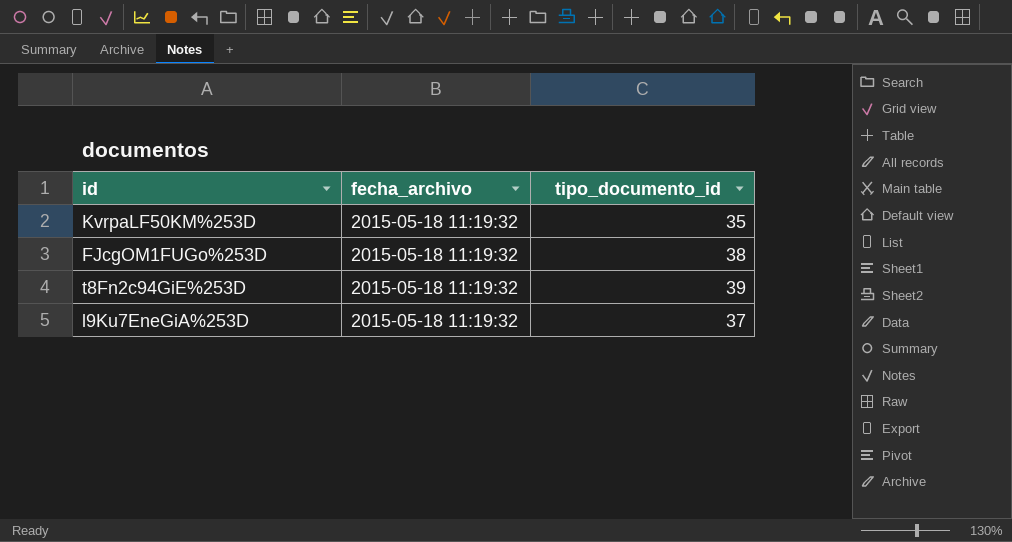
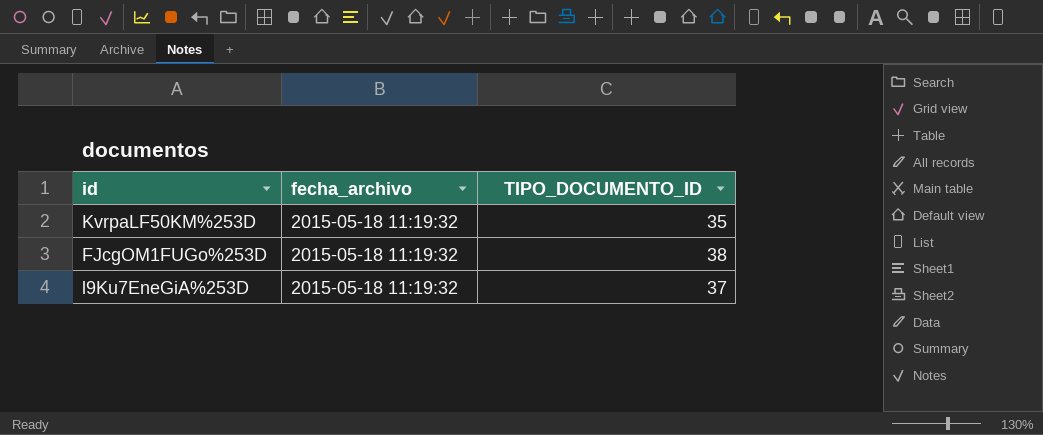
column name: tipo_documento_id -> TIPO_DOCUMENTO_ID
row t8Fn2c94GiE%253D: 2015-05-18 11:19:32 | 39 -> none

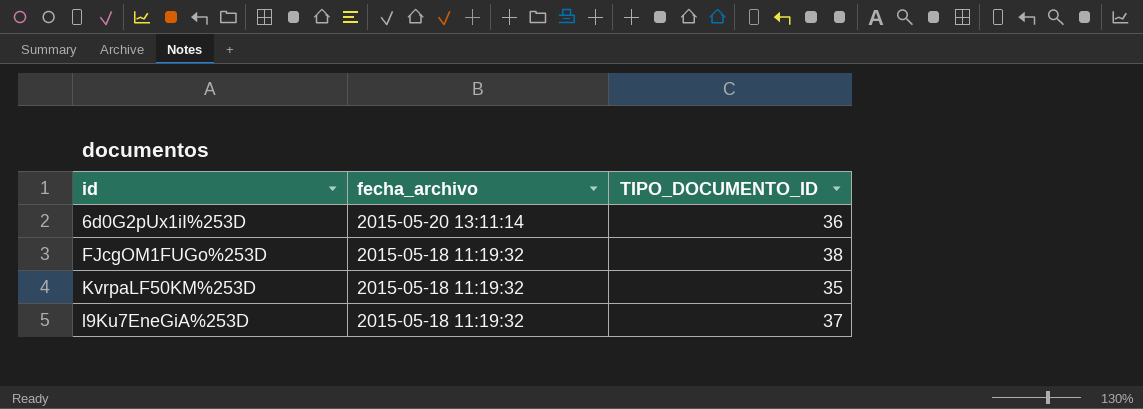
row order: none -> id ascending
row 6d0G2pUx1iI%253D: none -> 2015-05-20 13:11:14 | 36

